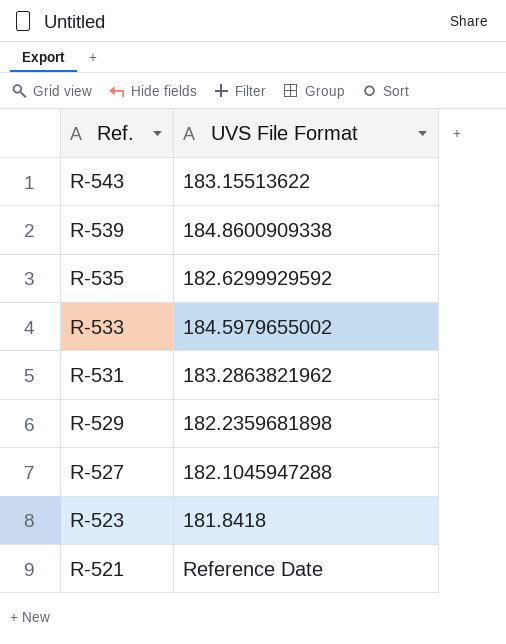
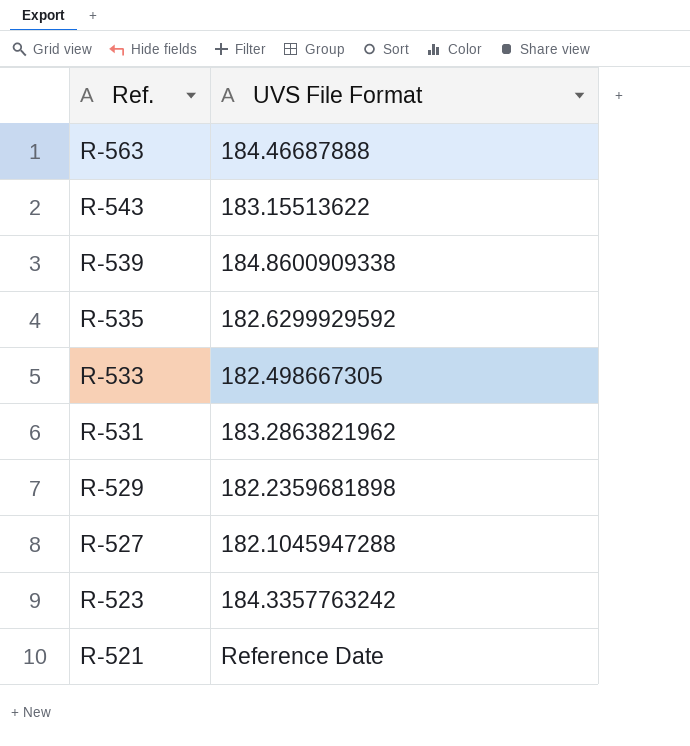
row R-563: none -> 184.46687888
R-533 | UVS File Format: 184.5979655002 -> 182.498667305
R-523 | UVS File Format: 181.8418 -> 184.3357763242

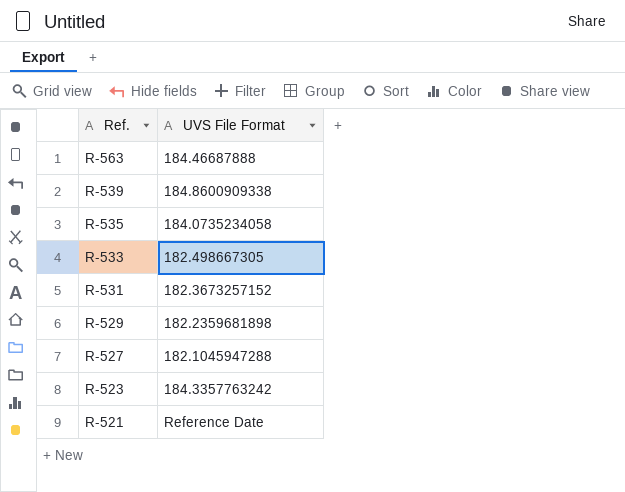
row R-543: 183.15513622 -> none
R-535 | UVS File Format: 182.6299929592 -> 184.0735234058
R-531 | UVS File Format: 183.2863821962 -> 182.3673257152

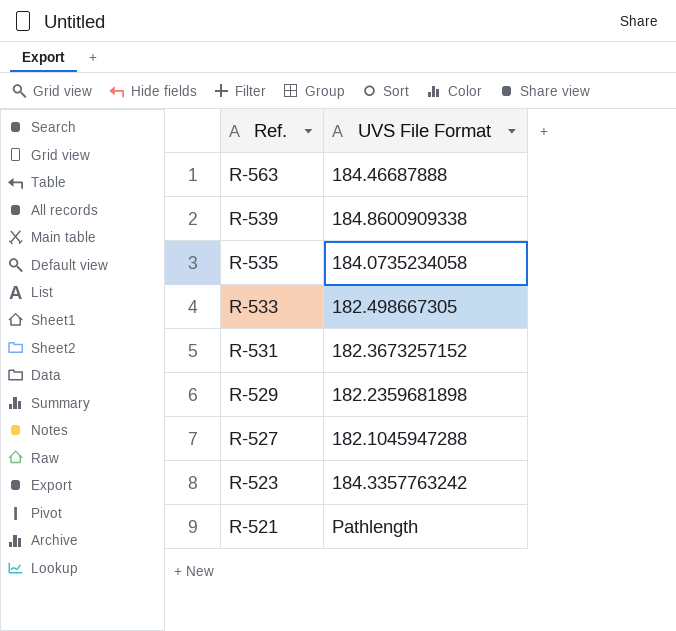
R-521 | UVS File Format: Reference Date -> Pathlength

